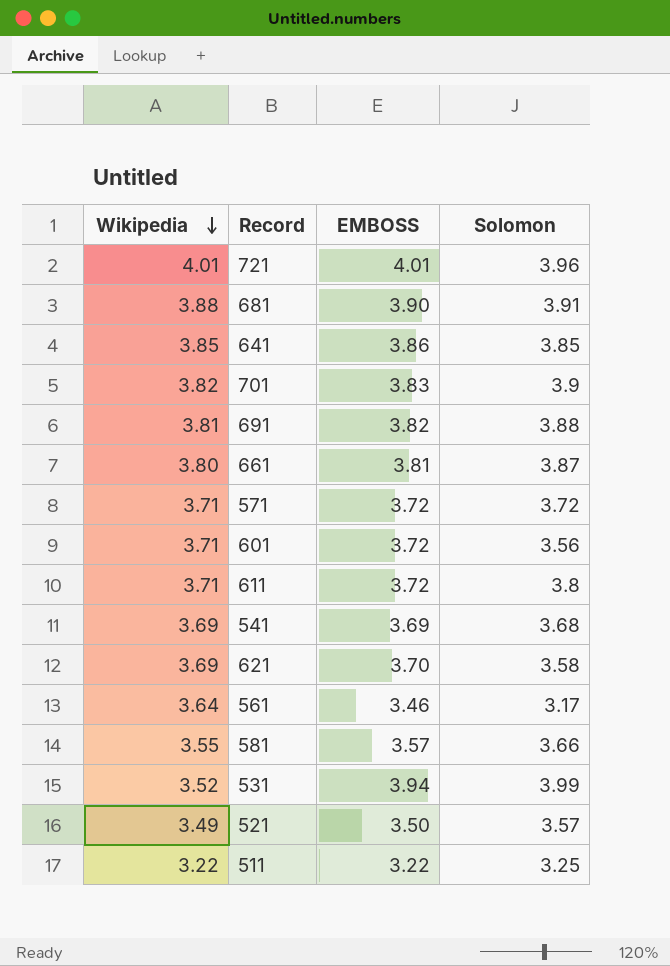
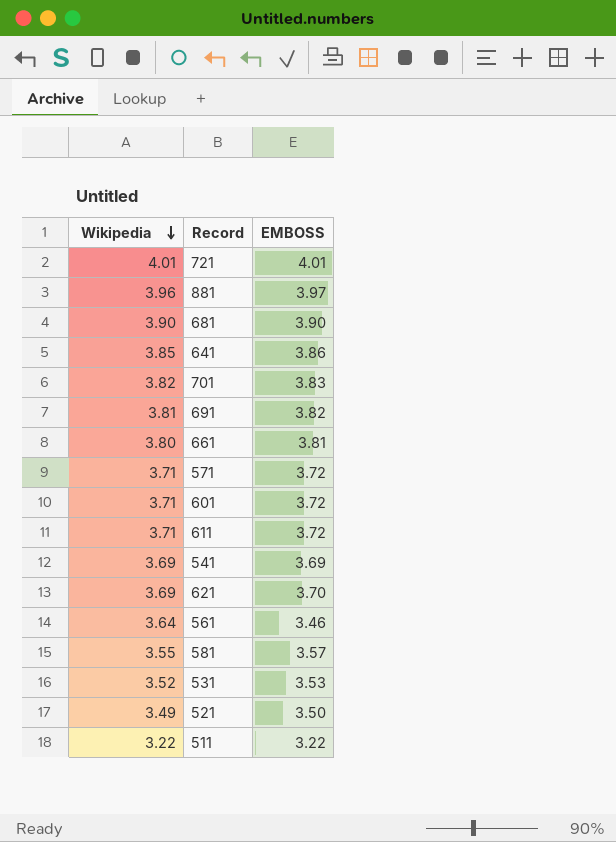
column Solomon | position: 4 -> none
row 881: none -> 3.96 | 3.97
681 | Wikipedia: 3.88 -> 3.90
531 | EMBOSS: 3.94 -> 3.53

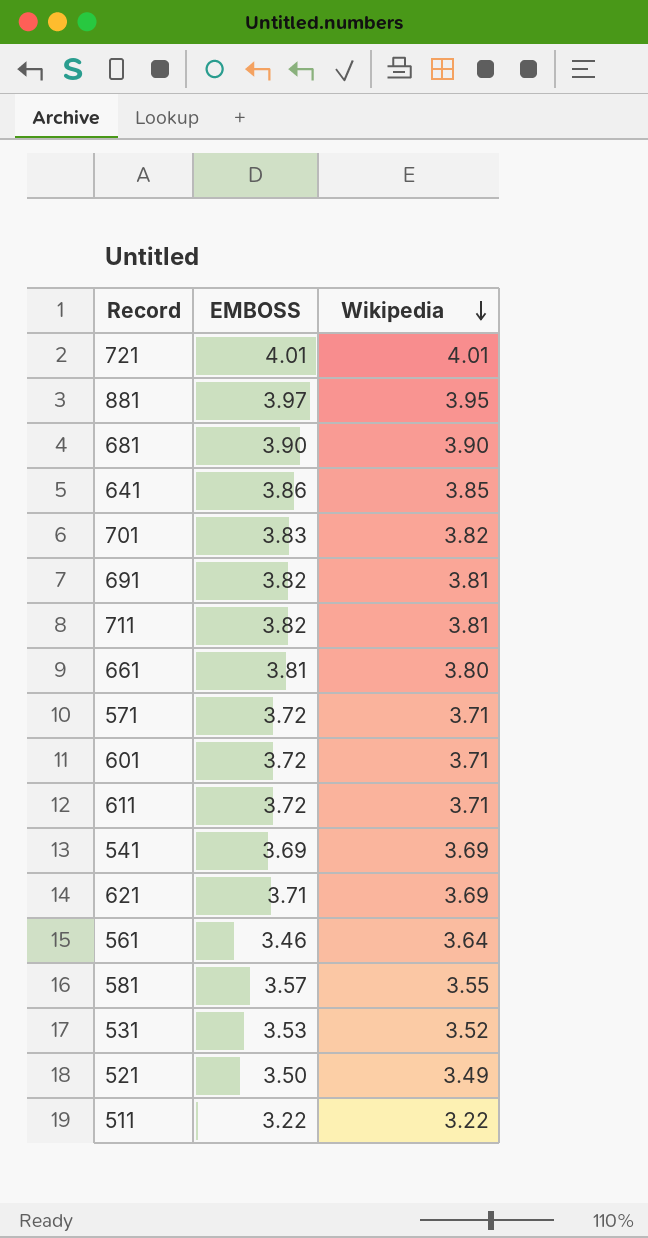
column Wikipedia | position: 1 -> 3
881 | Wikipedia: 3.96 -> 3.95
row 711: none -> 3.82 | 3.81
621 | EMBOSS: 3.70 -> 3.71

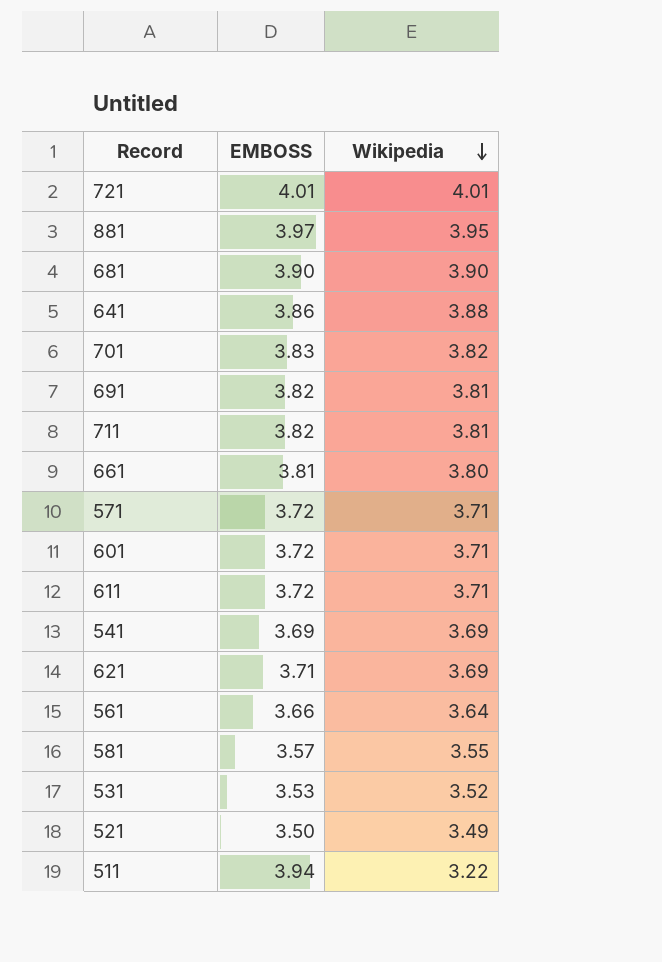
641 | Wikipedia: 3.85 -> 3.88
561 | EMBOSS: 3.46 -> 3.66
511 | EMBOSS: 3.22 -> 3.94

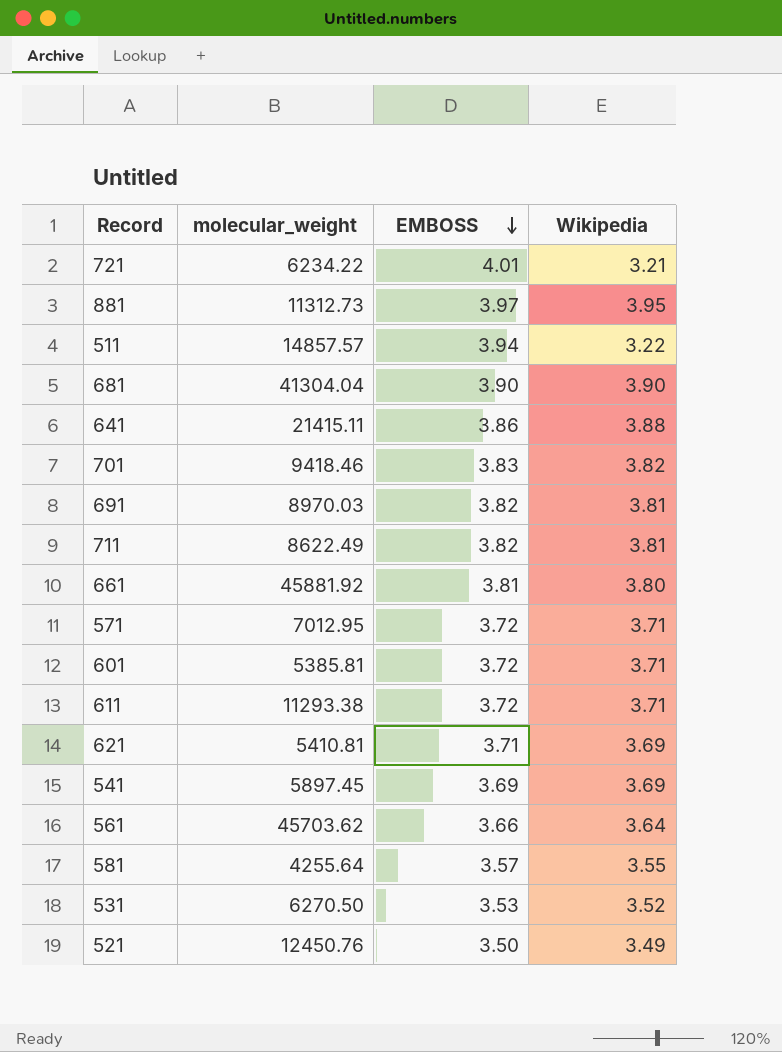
row order: Wikipedia descending -> EMBOSS descending
column molecular_weight | position: none -> 2
721 | Wikipedia: 4.01 -> 3.21

